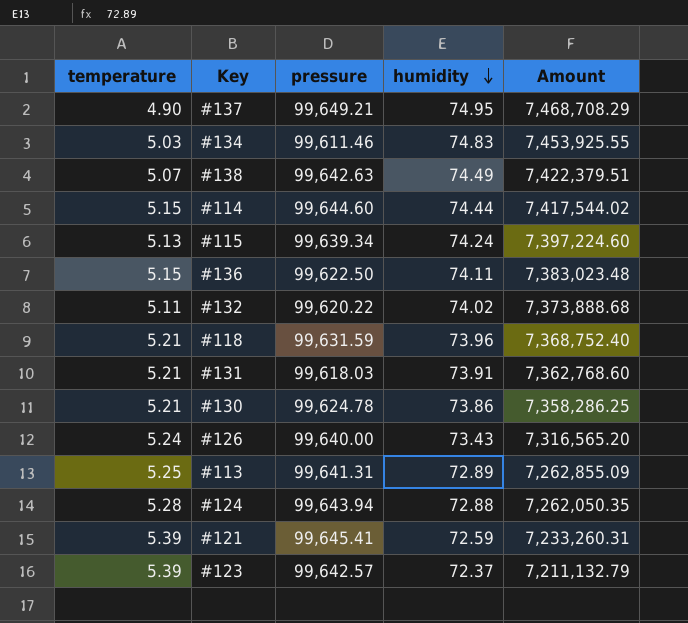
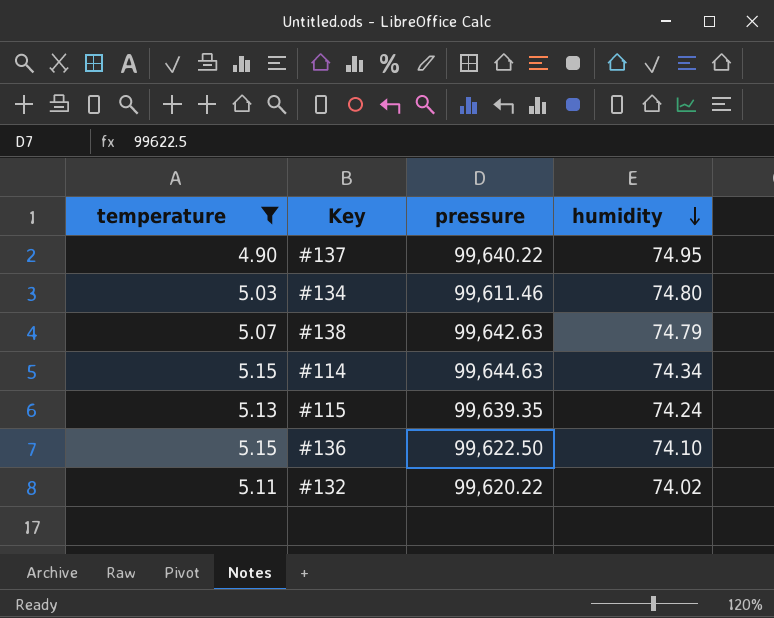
filter: none -> temperature <= 5.15
column Amount | formula: [pressure] * [humidity] -> none
#137 | pressure: 99,649.21 -> 99,640.22
#134 | humidity: 74.83 -> 74.80
#138 | humidity: 74.49 -> 74.79
#114 | pressure: 99,644.60 -> 99,644.63
#114 | humidity: 74.44 -> 74.34
#115 | pressure: 99,639.34 -> 99,639.35
#136 | humidity: 74.11 -> 74.10

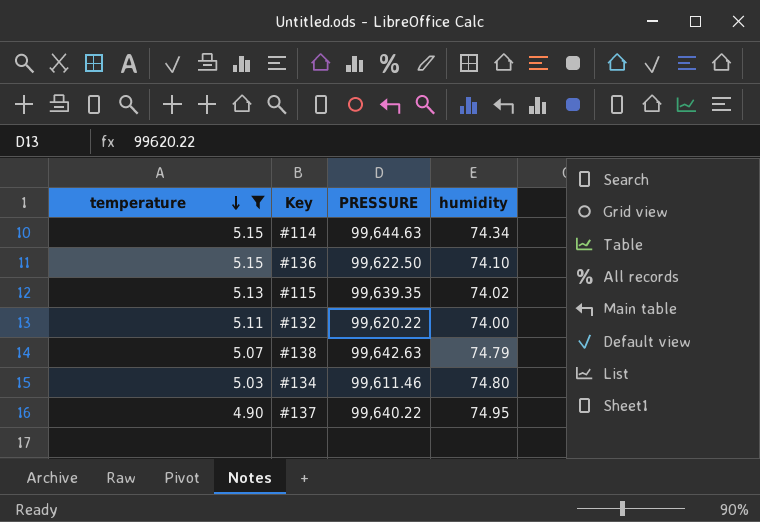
row order: humidity descending -> temperature descending
column name: pressure -> PRESSURE
#115 | humidity: 74.24 -> 74.02
#132 | humidity: 74.02 -> 74.00

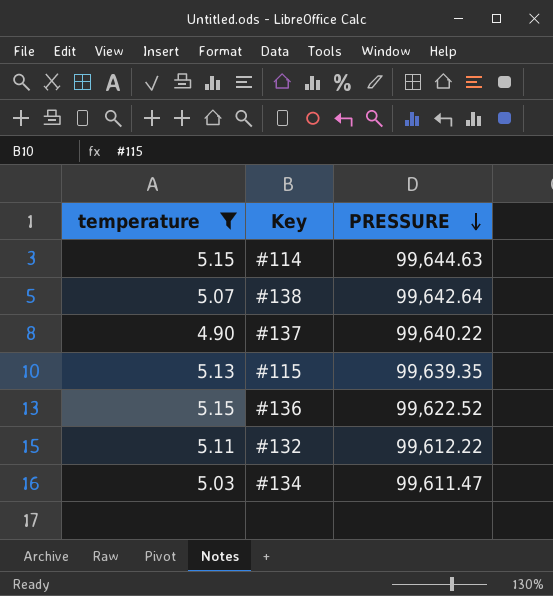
row order: temperature descending -> PRESSURE descending
column humidity | position: 4 -> none
#138 | PRESSURE: 99,642.63 -> 99,642.64
#136 | PRESSURE: 99,622.50 -> 99,622.52
#132 | PRESSURE: 99,620.22 -> 99,612.22
#134 | PRESSURE: 99,611.46 -> 99,611.47

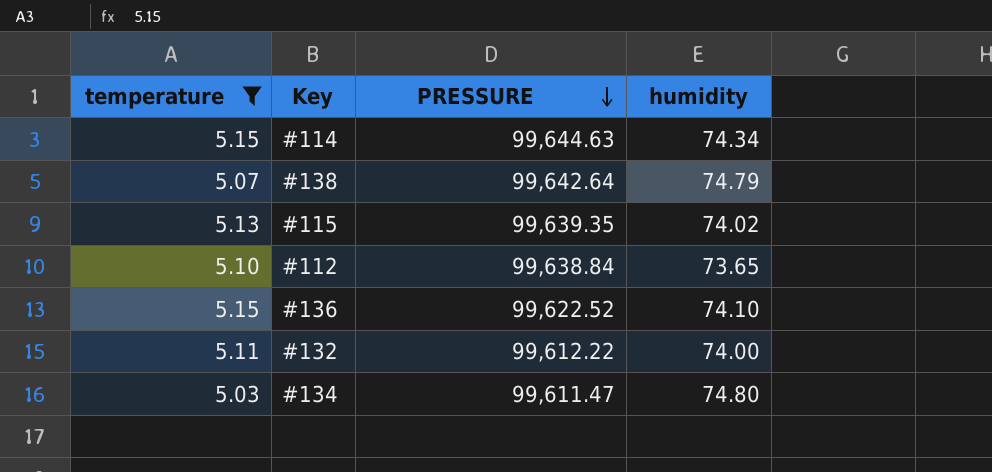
column humidity | position: none -> 4
row #137: 4.90 | 99,640.22 -> none
row #112: none -> 5.10 | 99,638.84 | 73.65

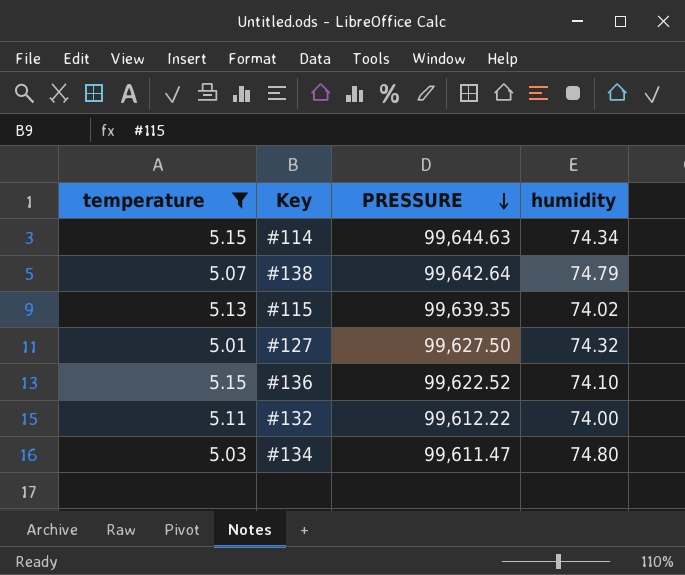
row #112: 5.10 | 99,638.84 | 73.65 -> none
row #127: none -> 5.01 | 99,627.50 | 74.32

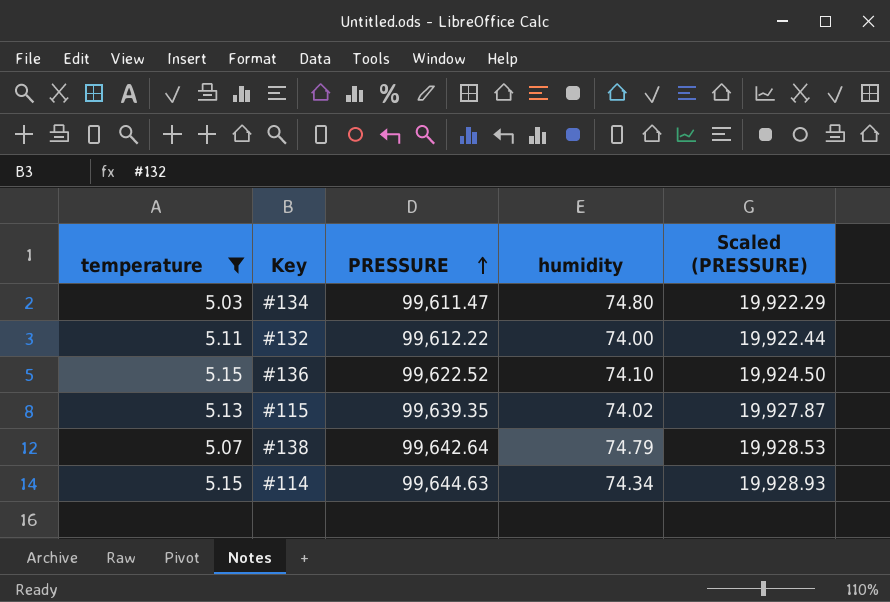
row order: PRESSURE descending -> PRESSURE ascending
column Scaled (PRESSURE) | formula: none -> [PRESSURE] * 0.2
row #127: 5.01 | 99,627.50 | 74.32 -> none

